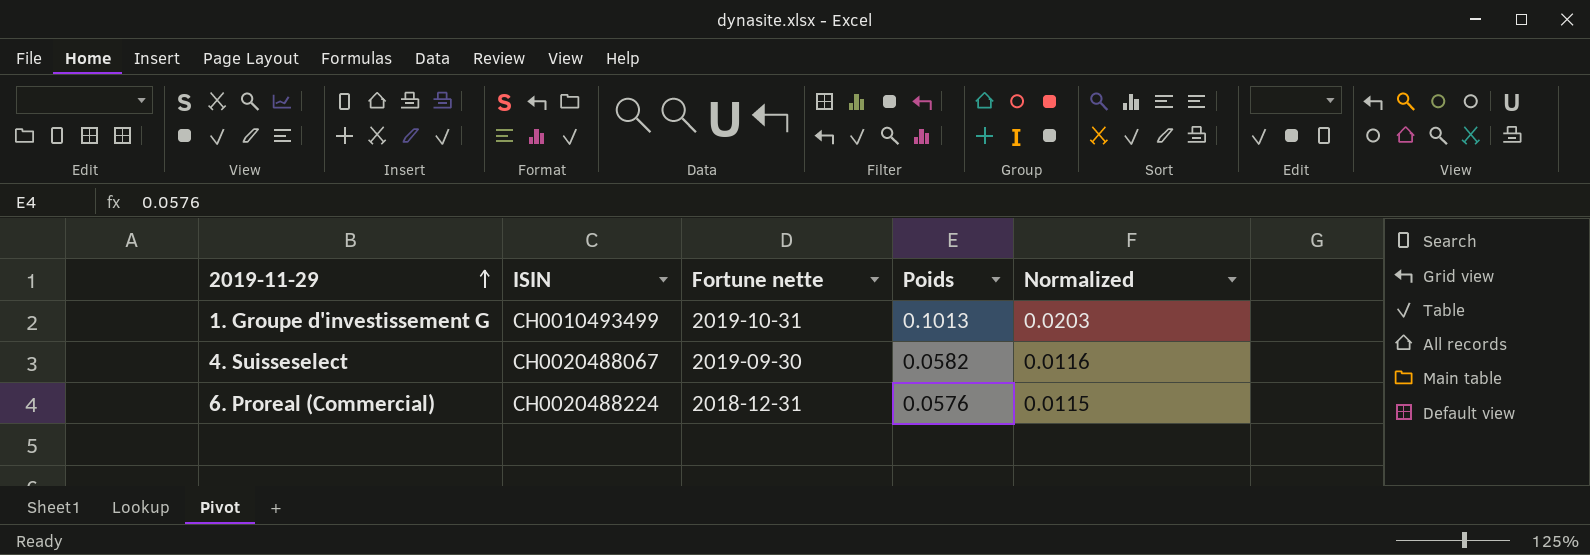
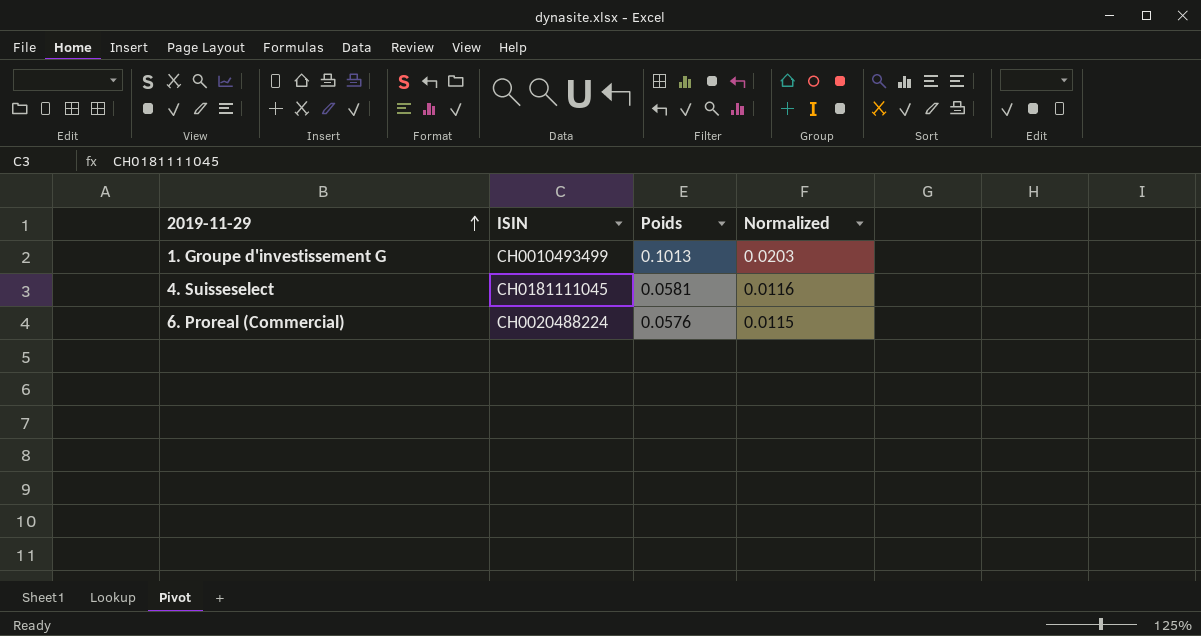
column Fortune nette | position: 3 -> none
4. Suisseselect | ISIN: CH0020488067 -> CH0181111045
4. Suisseselect | Poids: 0.0582 -> 0.0581

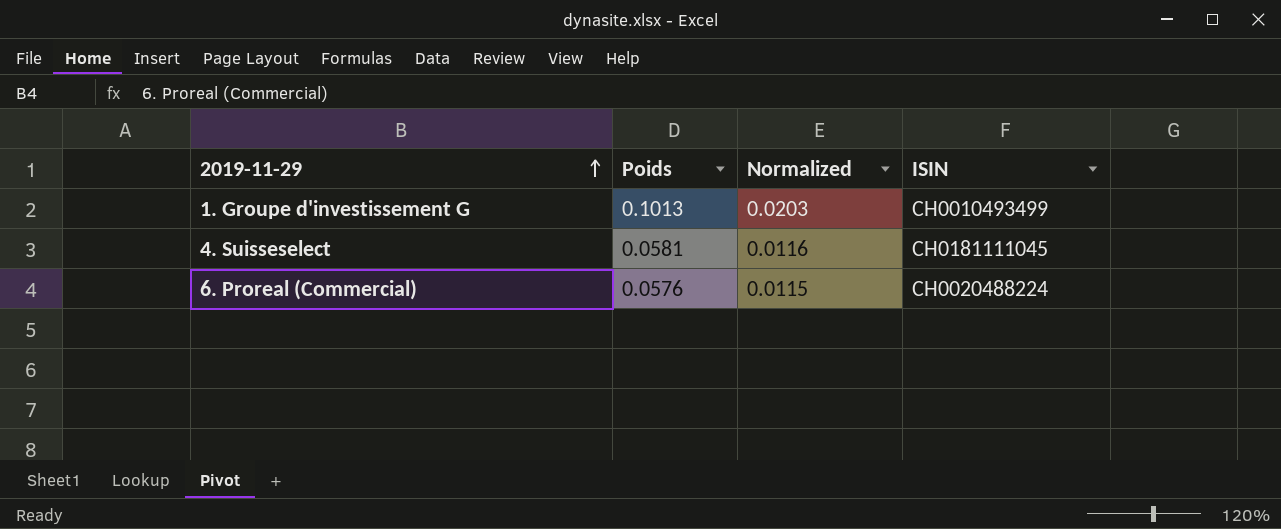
column ISIN | position: 2 -> 4

